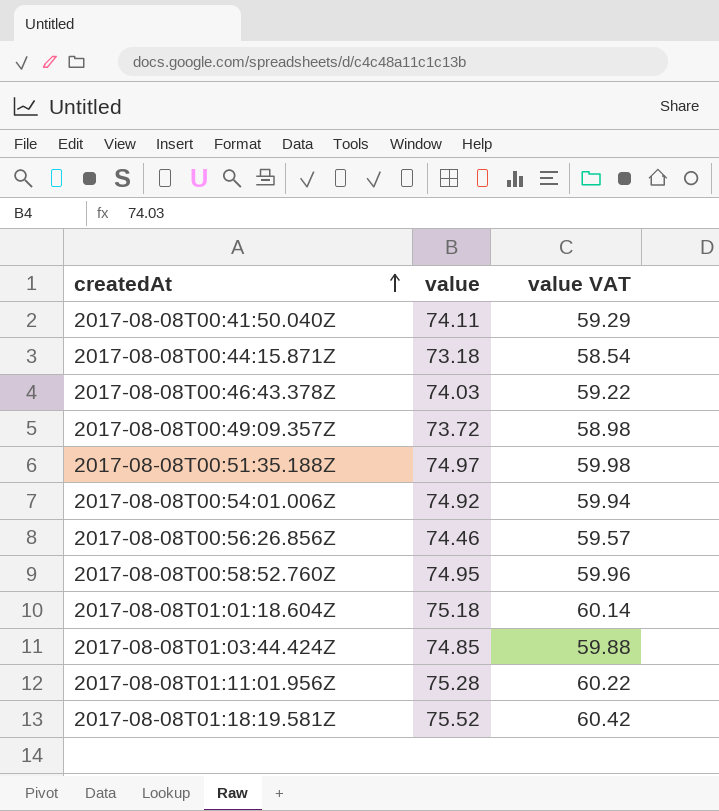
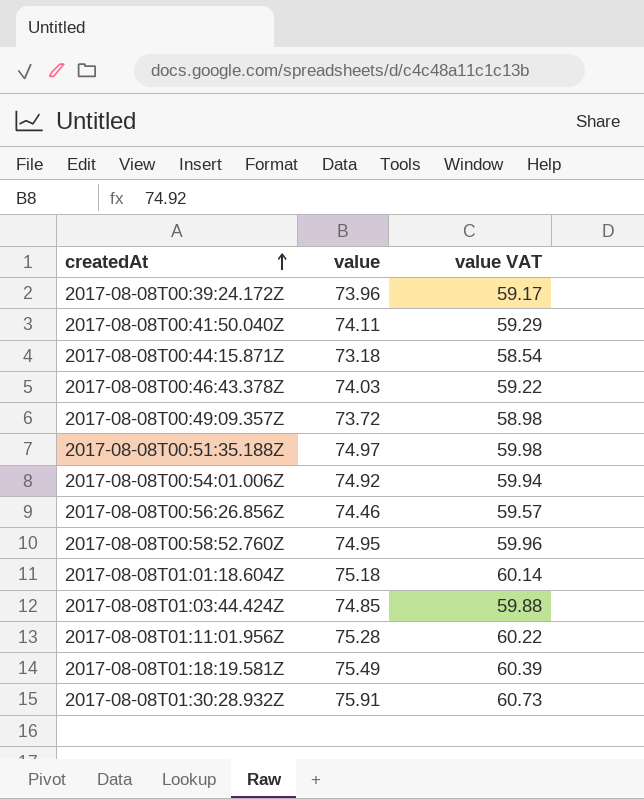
row 2017-08-08T00:39:24.172Z: none -> 73.96 | 59.17
2017-08-08T01:18:19.581Z | value: 75.52 -> 75.49
2017-08-08T01:18:19.581Z | value VAT: 60.42 -> 60.39
row 2017-08-08T01:30:28.932Z: none -> 75.91 | 60.73

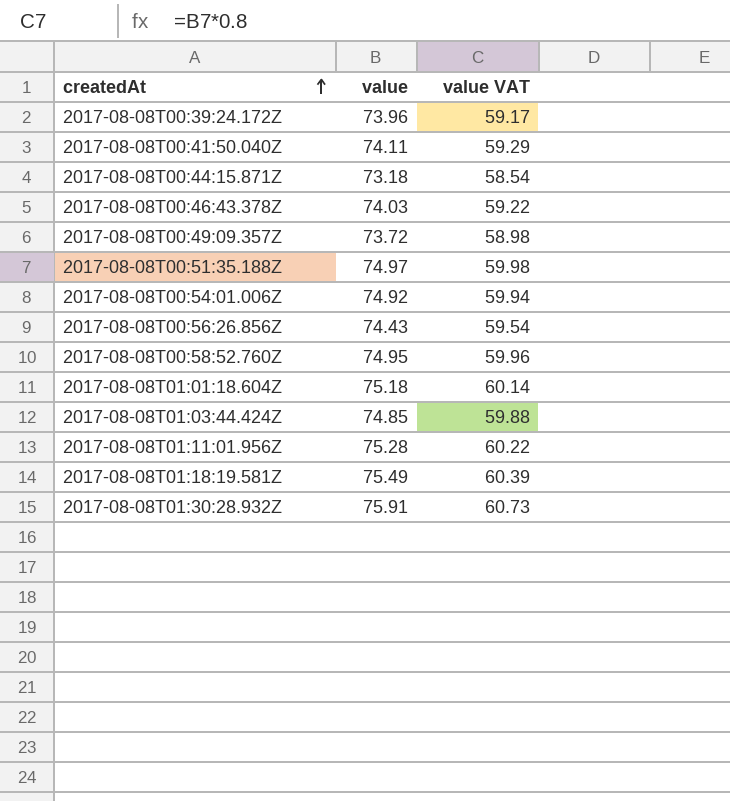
2017-08-08T00:56:26.856Z | value: 74.46 -> 74.43
2017-08-08T00:56:26.856Z | value VAT: 59.57 -> 59.54

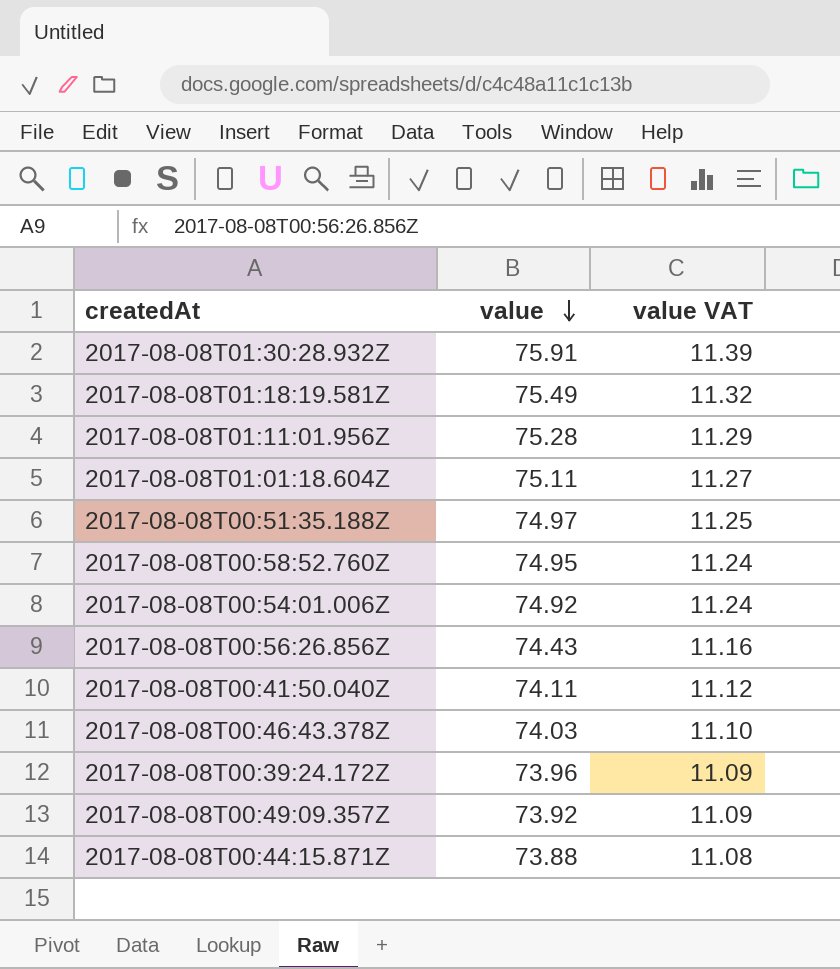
row order: createdAt ascending -> value descending
column value VAT | formula: [value] * 0.8 -> [value] * 0.15
row 2017-08-08T01:03:44.424Z: 74.85 | 59.88 -> none
2017-08-08T01:01:18.604Z | value: 75.18 -> 75.11
2017-08-08T00:49:09.357Z | value: 73.72 -> 73.92
2017-08-08T00:44:15.871Z | value: 73.18 -> 73.88

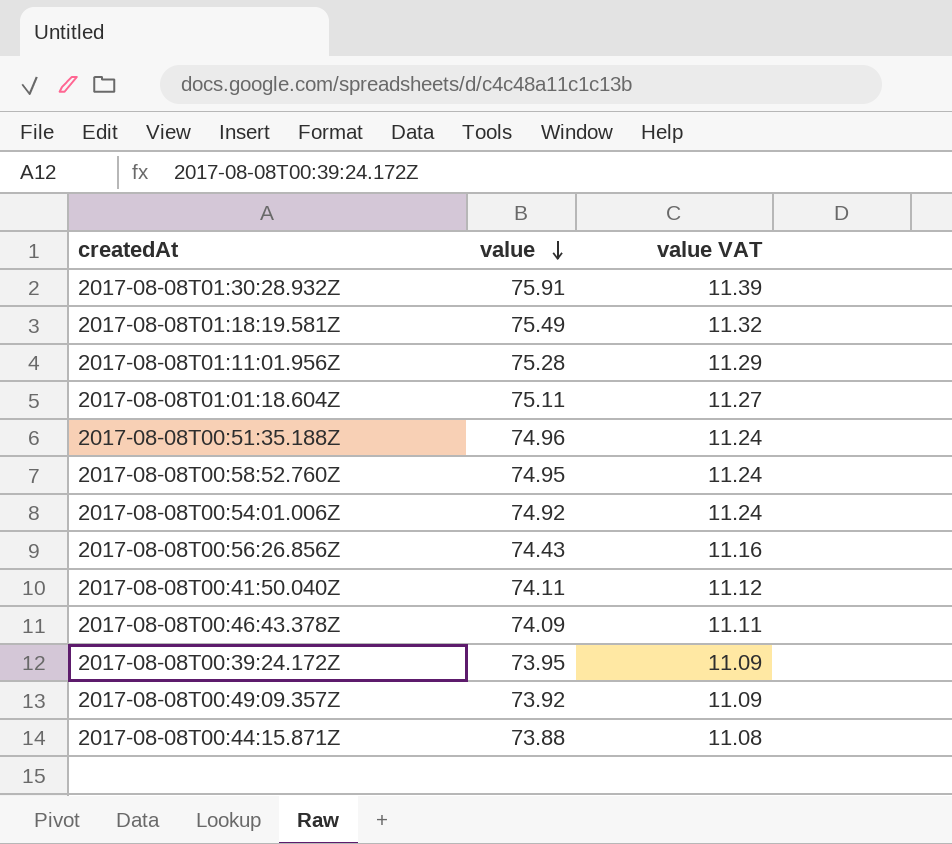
2017-08-08T00:51:35.188Z | value: 74.97 -> 74.96
2017-08-08T00:51:35.188Z | value VAT: 11.25 -> 11.24
2017-08-08T00:46:43.378Z | value: 74.03 -> 74.09
2017-08-08T00:46:43.378Z | value VAT: 11.10 -> 11.11
2017-08-08T00:39:24.172Z | value: 73.96 -> 73.95

